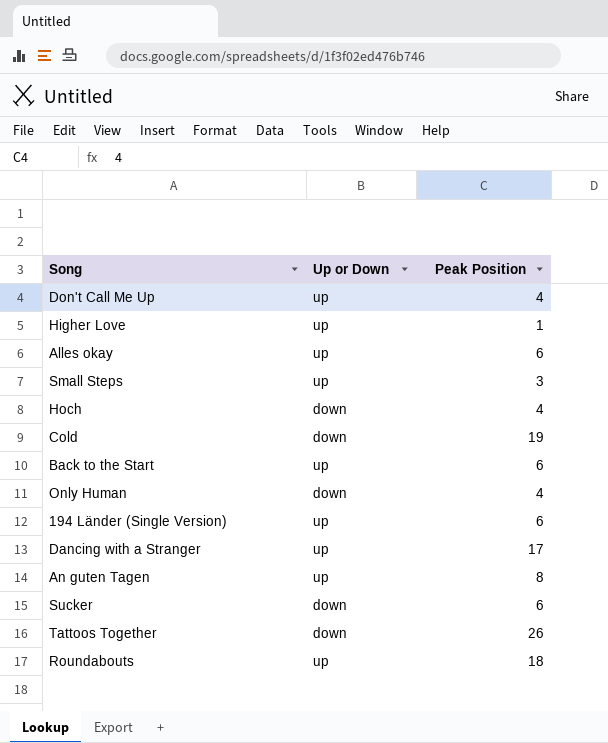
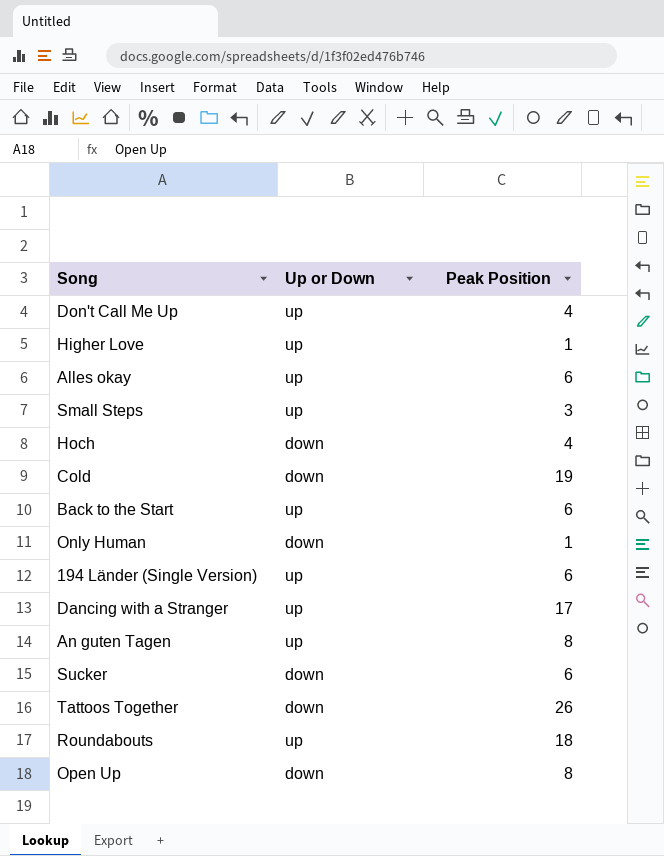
Only Human | Peak Position: 4 -> 1
row Open Up: none -> down | 8

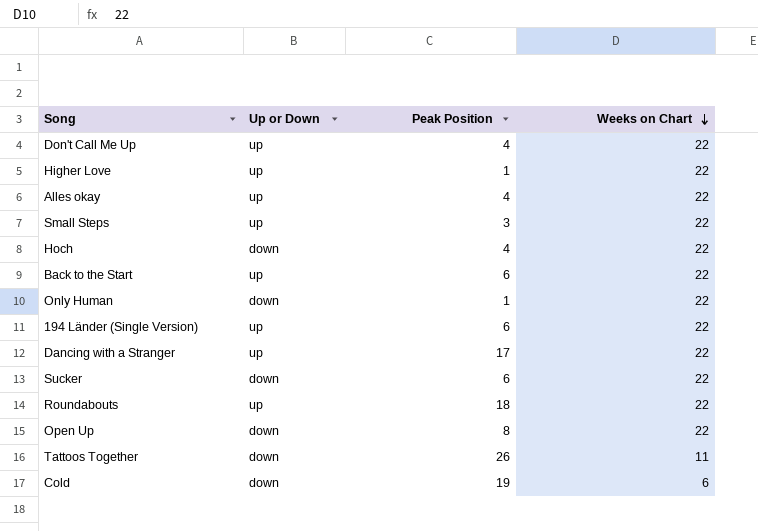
row order: none -> Weeks on Chart descending
column Weeks on Chart | position: none -> 4
row An guten Tagen: up | 8 -> none
Alles okay | Peak Position: 6 -> 4

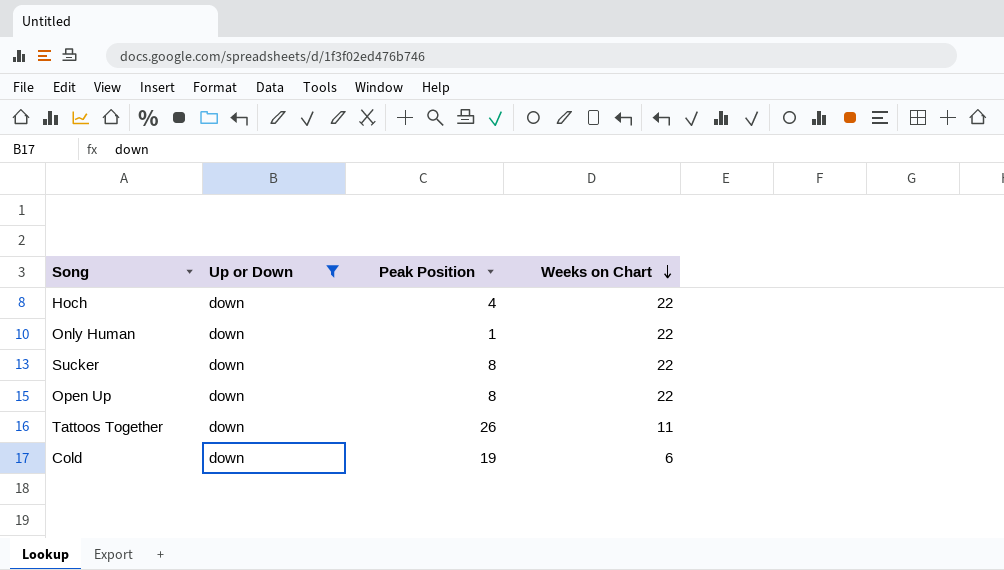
filter: none -> Up or Down = down
Sucker | Peak Position: 6 -> 8

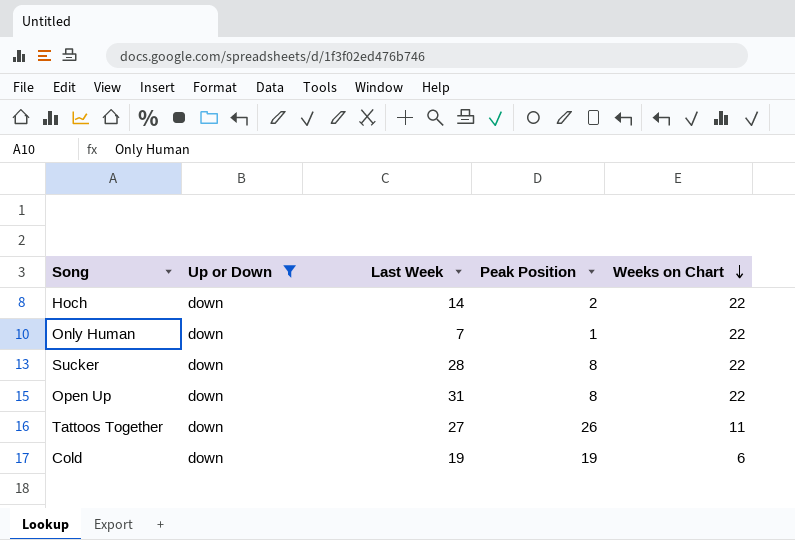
column Last Week | position: none -> 3
Hoch | Peak Position: 4 -> 2

